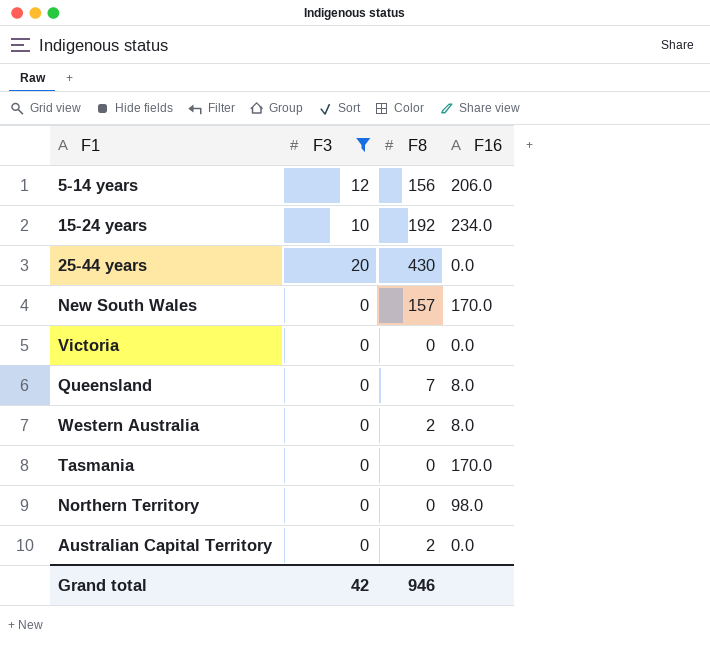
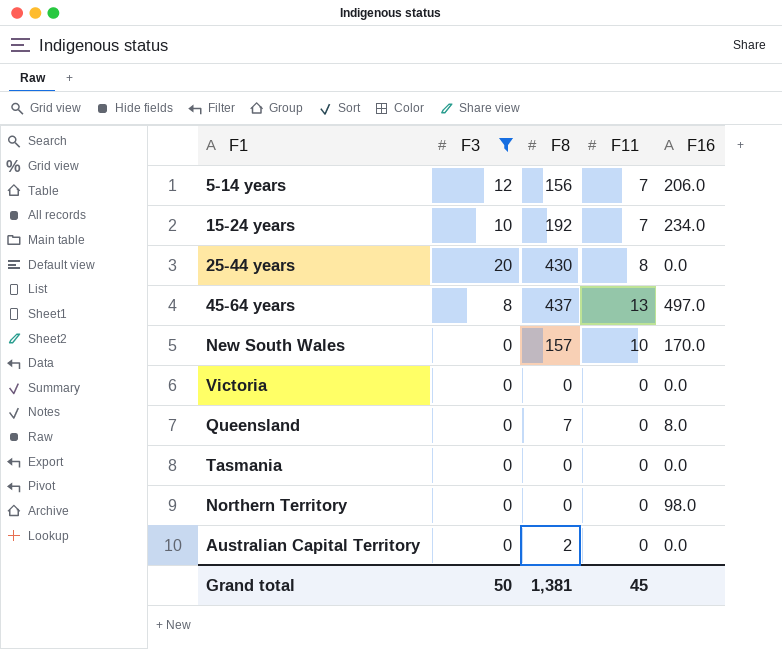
column F11 | position: none -> 4
row Western Australia: 0 | 2 | 8.0 -> none
row 45-64 years: none -> 8 | 437 | 13 | 497.0
Tasmania | F16: 170.0 -> 0.0
Grand total | F3: 42 -> 50
Grand total | F8: 946 -> 1,381

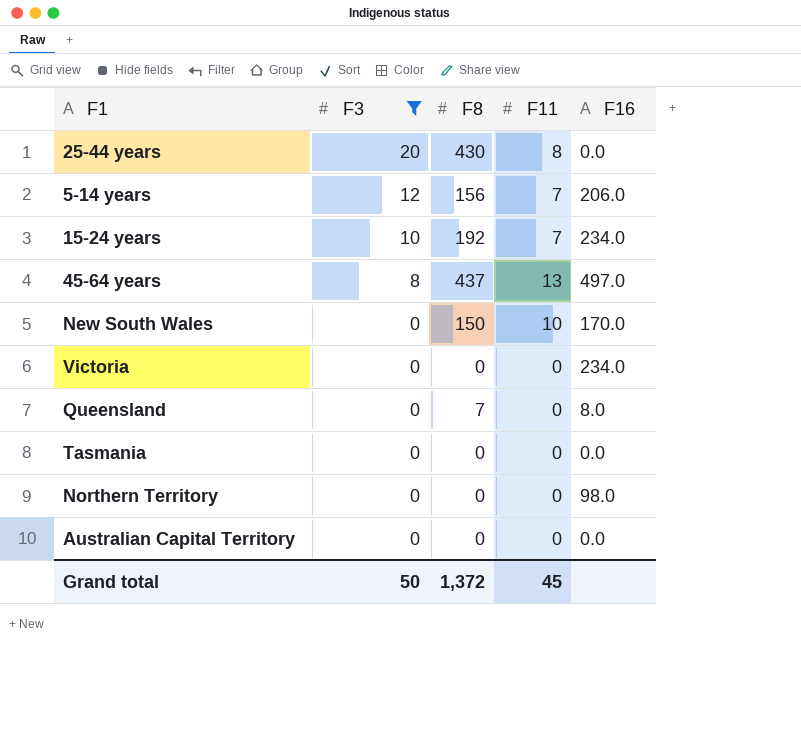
row order: none -> F3 descending
New South Wales | F8: 157 -> 150
Victoria | F16: 0.0 -> 234.0
Australian Capital Territory | F8: 2 -> 0
Grand total | F8: 1,381 -> 1,372

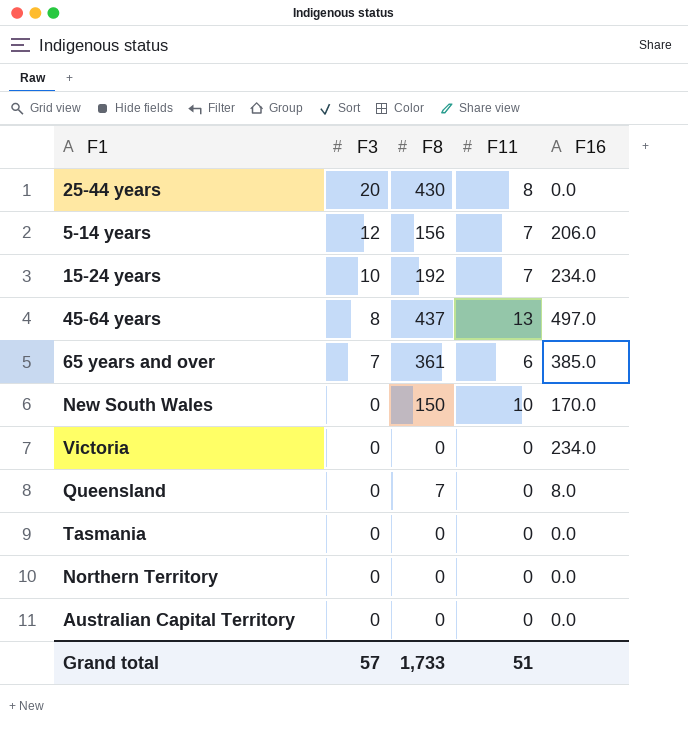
filter: F3 != 7 -> none
Northern Territory | F16: 98.0 -> 0.0
Grand total | F3: 50 -> 57
Grand total | F8: 1,372 -> 1,733
Grand total | F11: 45 -> 51

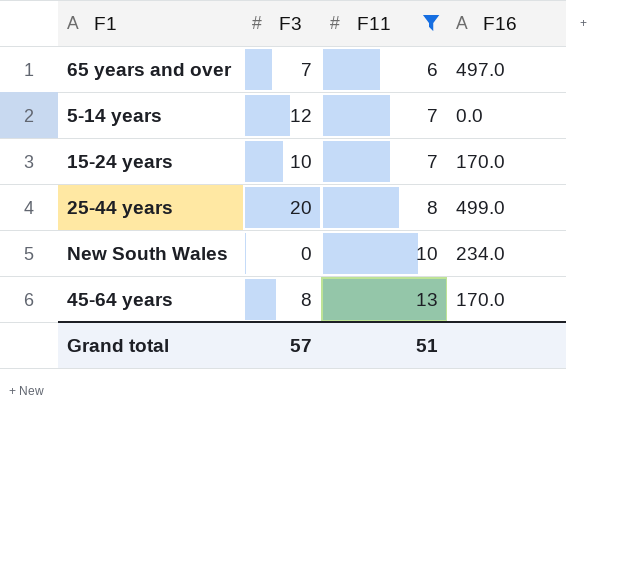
filter: none -> F11 != 0
row order: F3 descending -> F11 ascending
column F8 | position: 3 -> none
65 years and over | F16: 385.0 -> 497.0
5-14 years | F16: 206.0 -> 0.0
15-24 years | F16: 234.0 -> 170.0
25-44 years | F16: 0.0 -> 499.0
New South Wales | F16: 170.0 -> 234.0
45-64 years | F16: 497.0 -> 170.0

